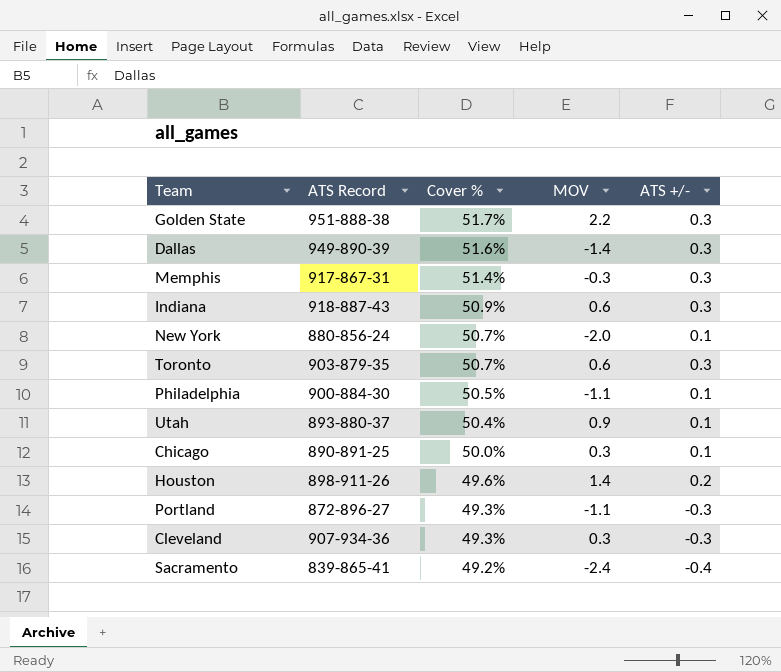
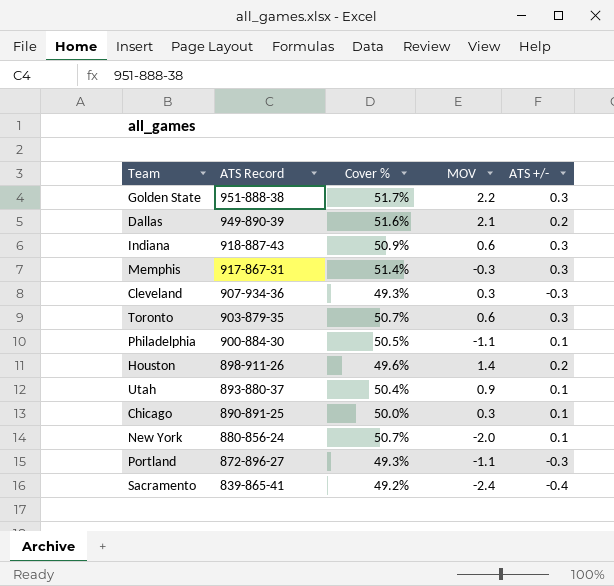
row order: Cover % descending -> ATS Record descending
Dallas | MOV: -1.4 -> 2.1
Dallas | ATS +/-: 0.3 -> 0.2

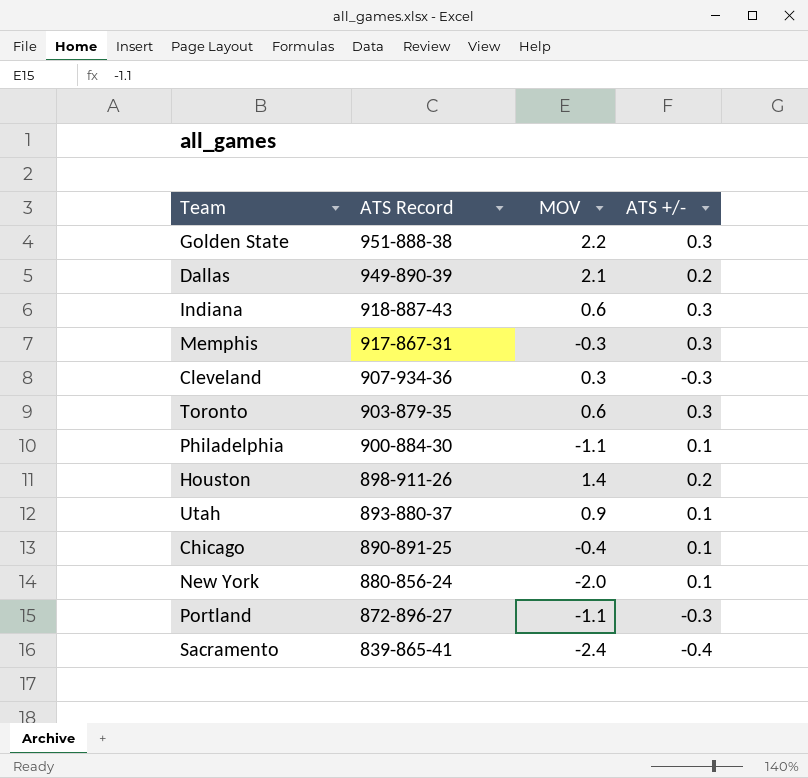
column Cover % | position: 3 -> none
Chicago | MOV: 0.3 -> -0.4

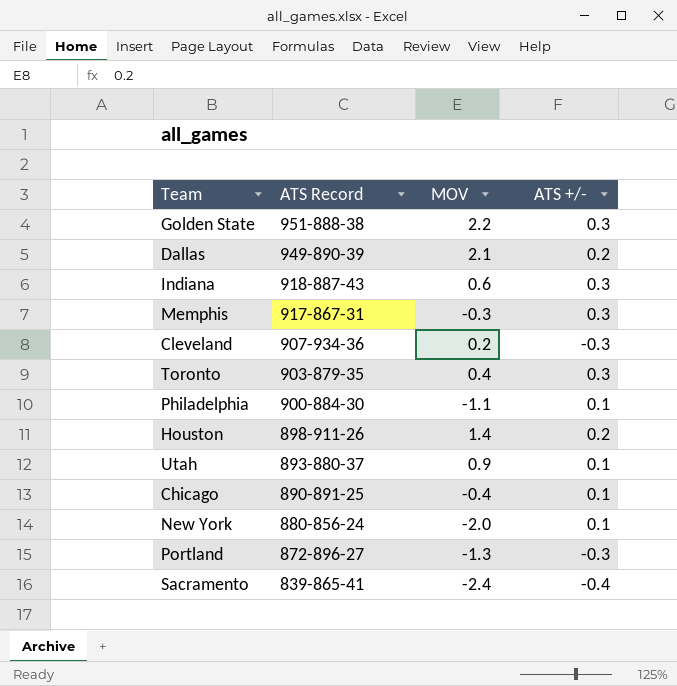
Cleveland | MOV: 0.3 -> 0.2
Toronto | MOV: 0.6 -> 0.4
Portland | MOV: -1.1 -> -1.3

